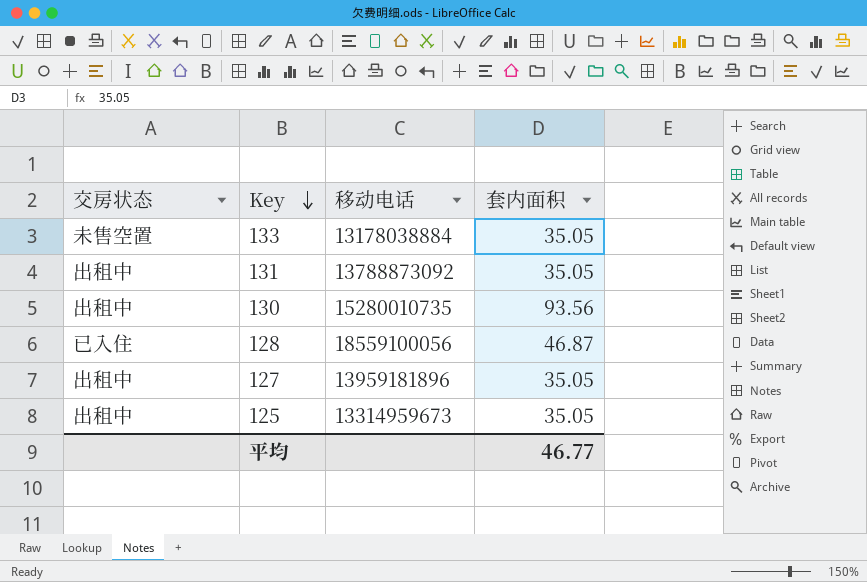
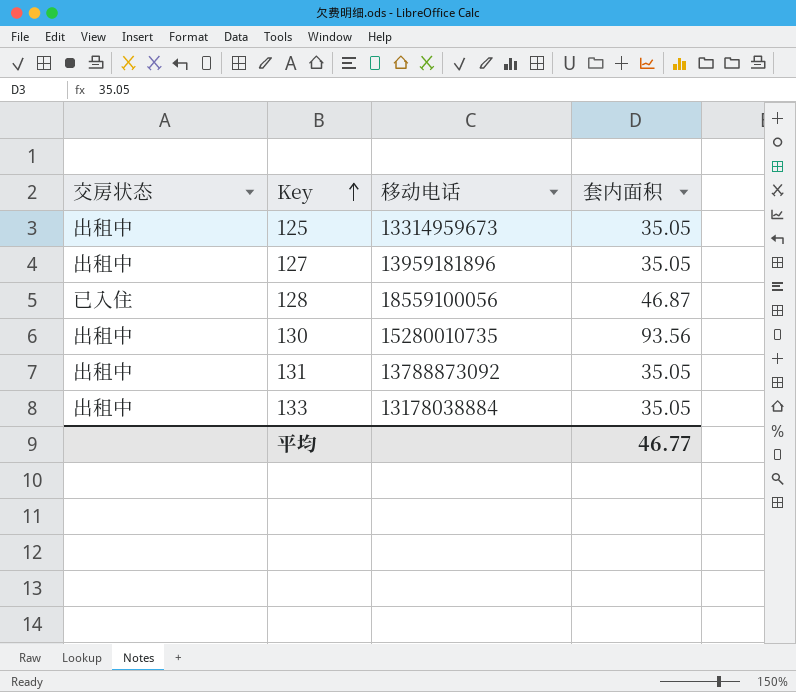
row order: Key descending -> Key ascending
133 | 交房状态: 未售空置 -> 出租中

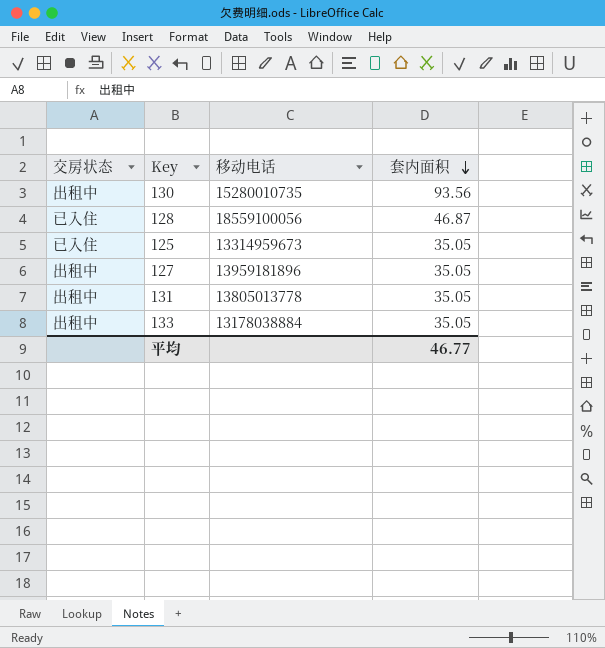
row order: Key ascending -> 套内面积 descending
125 | 交房状态: 出租中 -> 已入住
131 | 移动电话: 13788873092 -> 13805013778

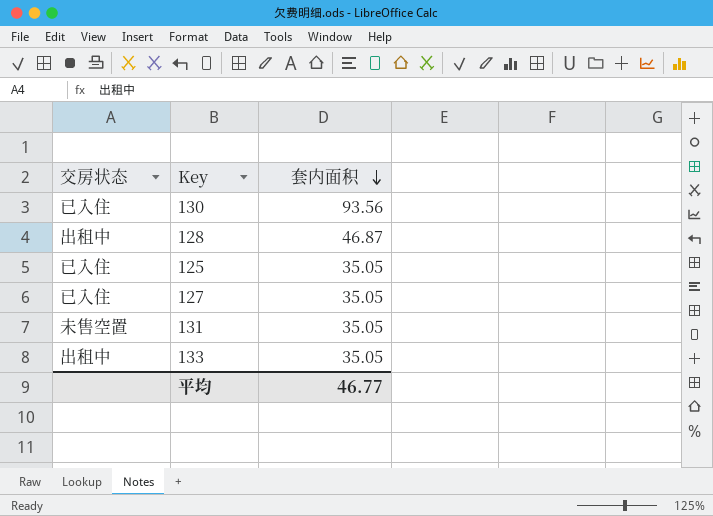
column 移动电话 | position: 3 -> none
130 | 交房状态: 出租中 -> 已入住
128 | 交房状态: 已入住 -> 出租中
127 | 交房状态: 出租中 -> 已入住
131 | 交房状态: 出租中 -> 未售空置

